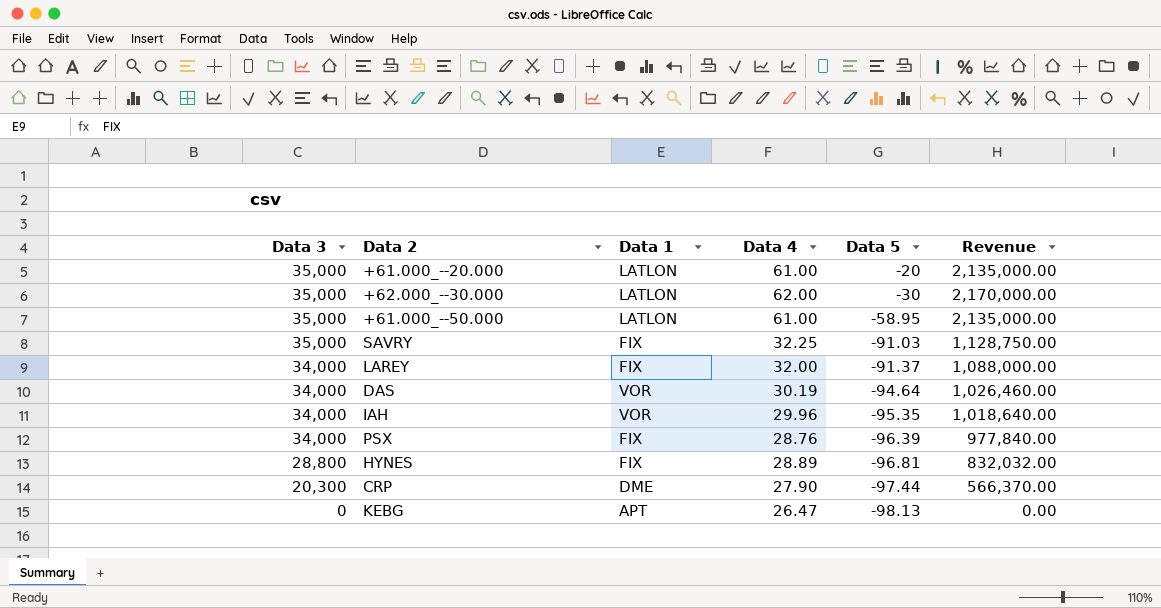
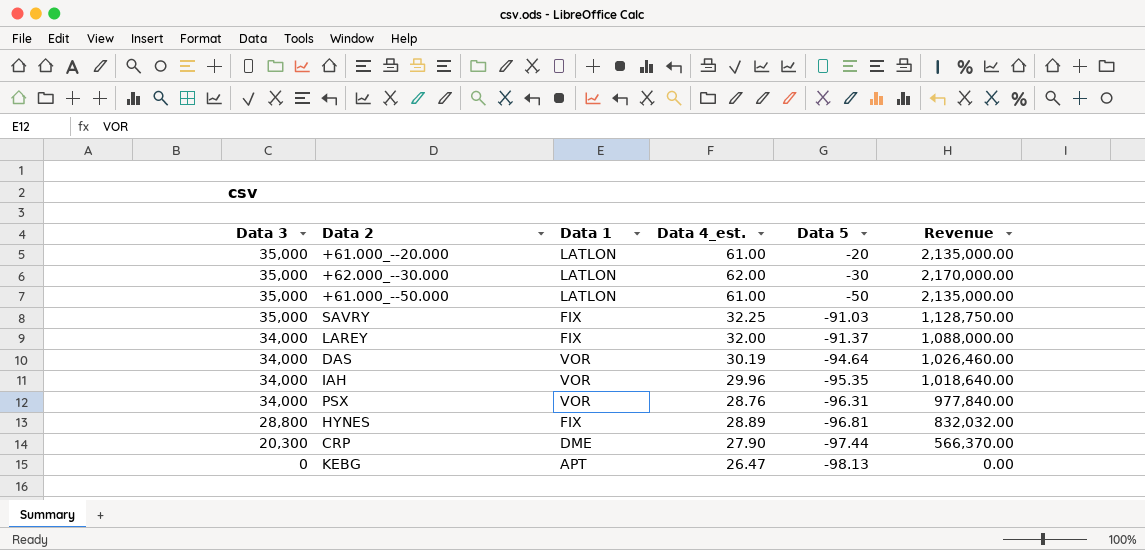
column name: Data 4 -> Data 4_est.
+61.000_--50.000 | Data 5: -58.95 -> -50
PSX | Data 1: FIX -> VOR
PSX | Data 5: -96.39 -> -96.31

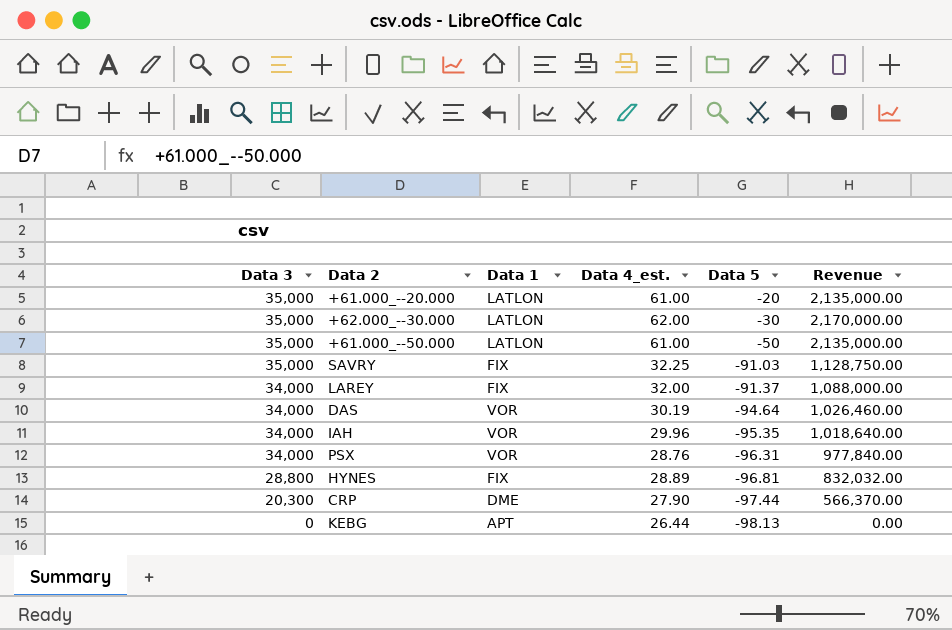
KEBG | Data 4_est.: 26.47 -> 26.44

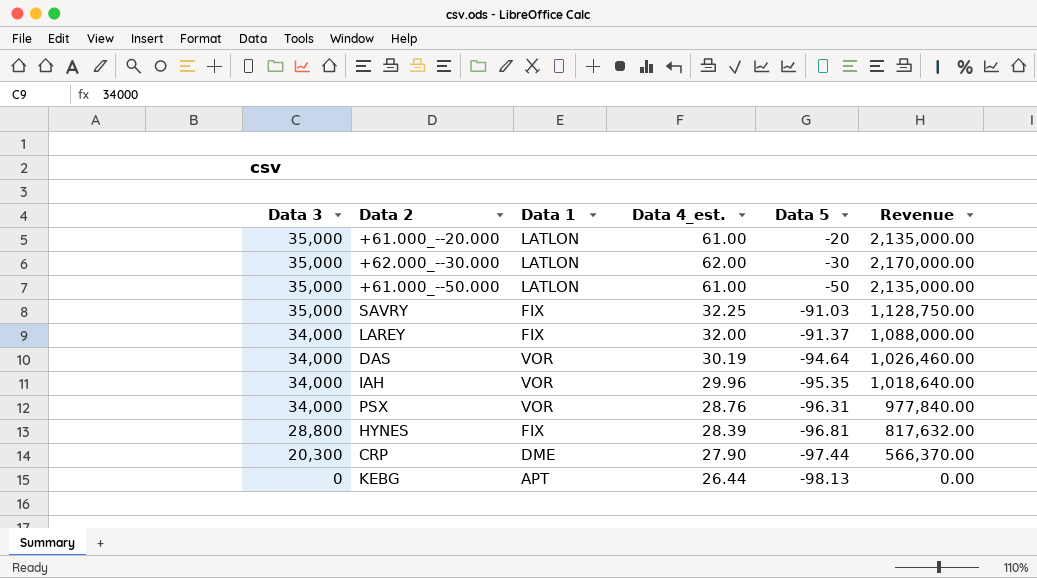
HYNES | Data 4_est.: 28.89 -> 28.39
HYNES | Revenue: 832,032.00 -> 817,632.00

